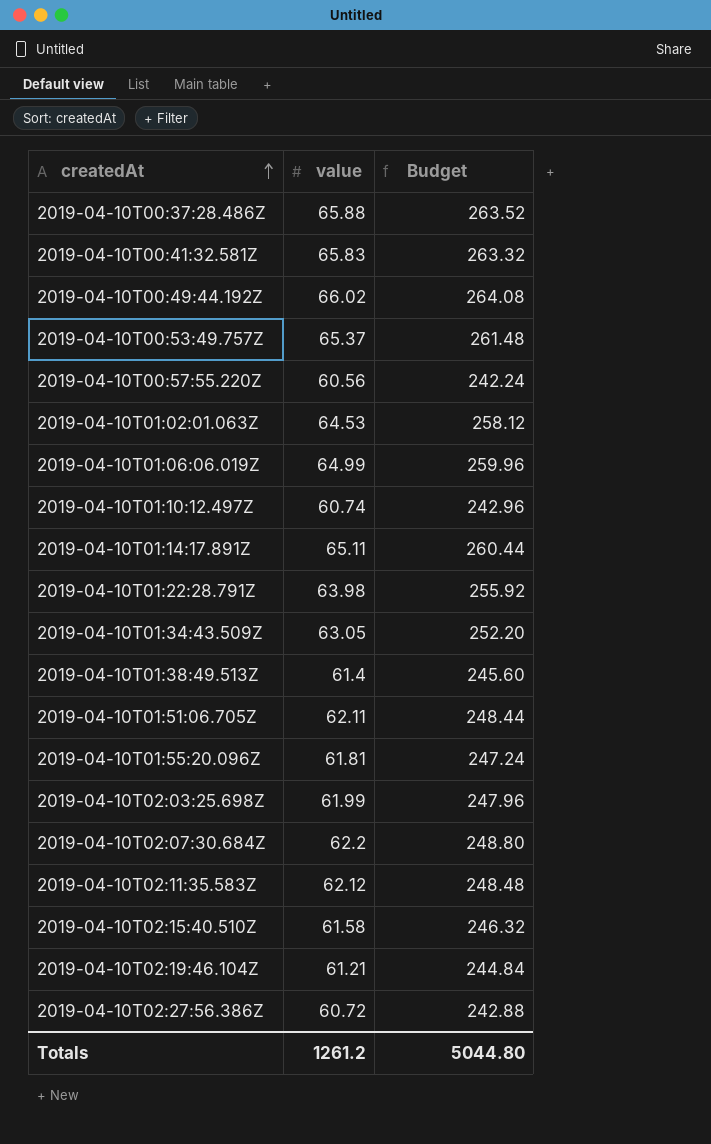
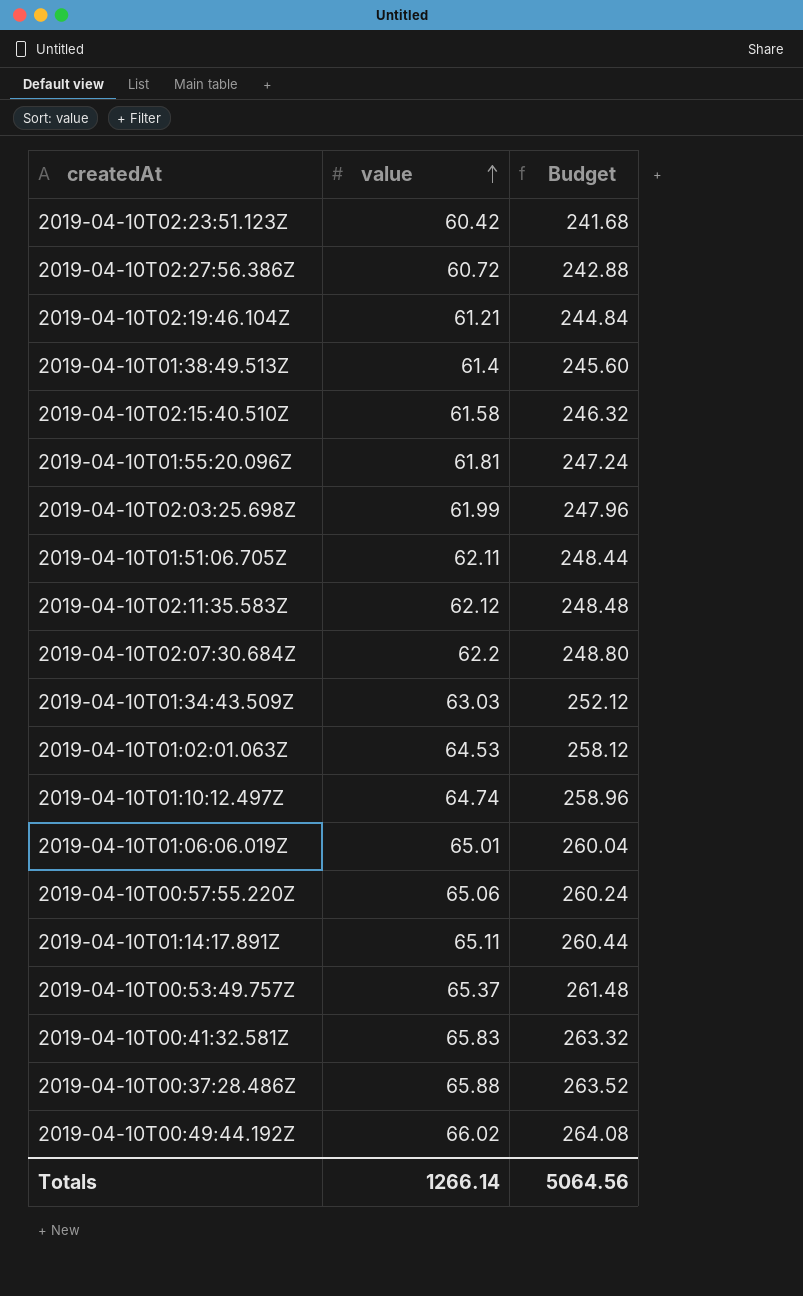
row order: createdAt ascending -> value ascending
row 2019-04-10T01:22:28.791Z: 63.98 | 255.92 -> none
row 2019-04-10T02:23:51.123Z: none -> 60.42 | 241.68
2019-04-10T01:34:43.509Z | value: 63.05 -> 63.03
2019-04-10T01:34:43.509Z | Budget: 252.20 -> 252.12
2019-04-10T01:10:12.497Z | value: 60.74 -> 64.74
2019-04-10T01:10:12.497Z | Budget: 242.96 -> 258.96
2019-04-10T01:06:06.019Z | value: 64.99 -> 65.01
2019-04-10T01:06:06.019Z | Budget: 259.96 -> 260.04
2019-04-10T00:57:55.220Z | value: 60.56 -> 65.06
2019-04-10T00:57:55.220Z | Budget: 242.24 -> 260.24
Totals | value: 1261.2 -> 1266.14
Totals | Budget: 5044.80 -> 5064.56

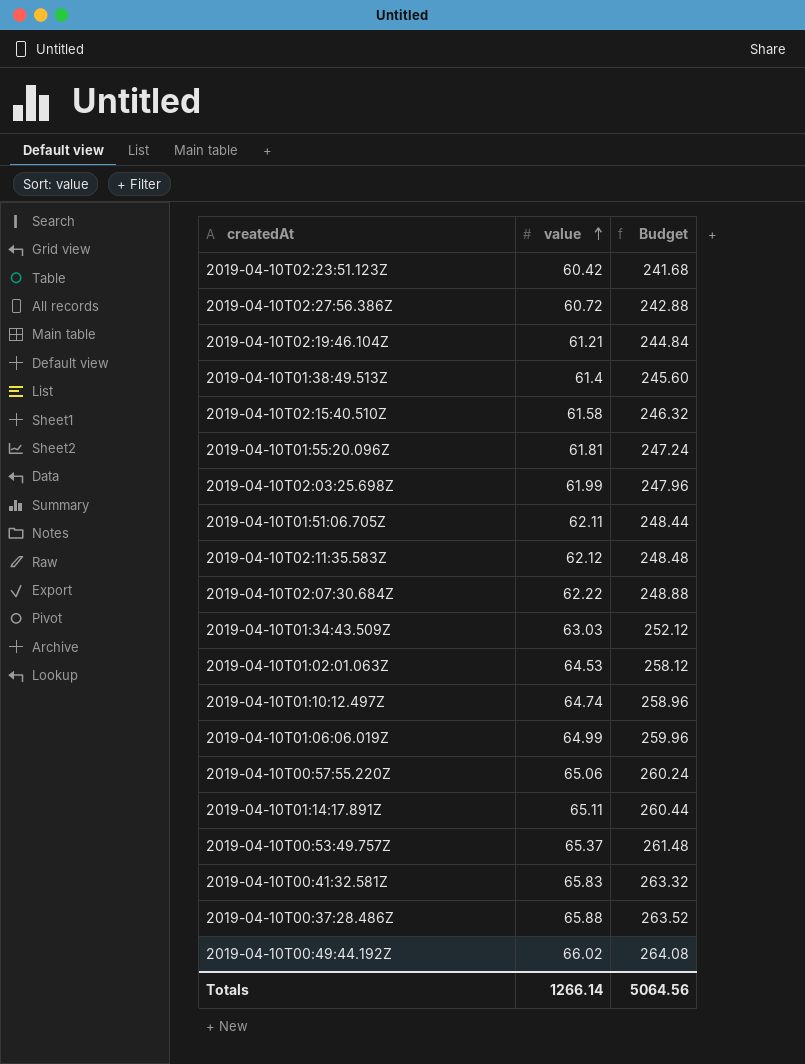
2019-04-10T02:07:30.684Z | value: 62.2 -> 62.22
2019-04-10T02:07:30.684Z | Budget: 248.80 -> 248.88
2019-04-10T01:06:06.019Z | value: 65.01 -> 64.99
2019-04-10T01:06:06.019Z | Budget: 260.04 -> 259.96

